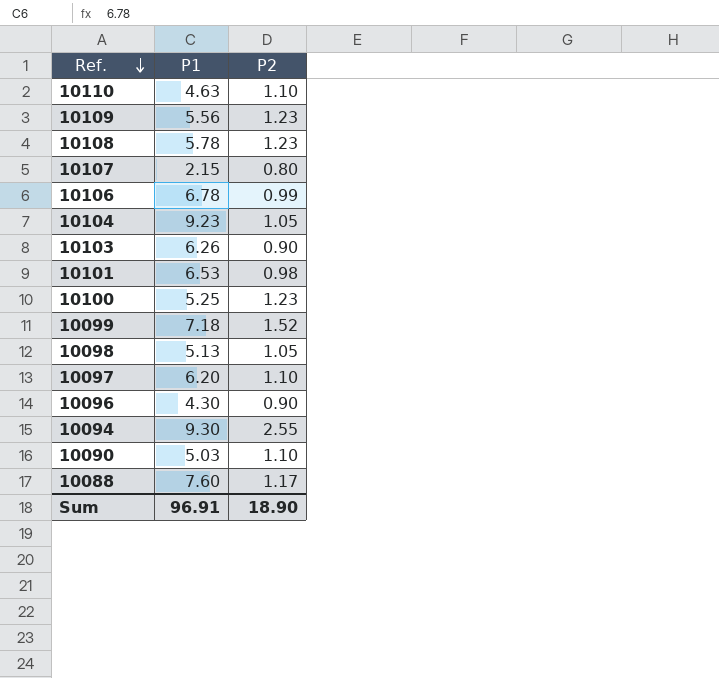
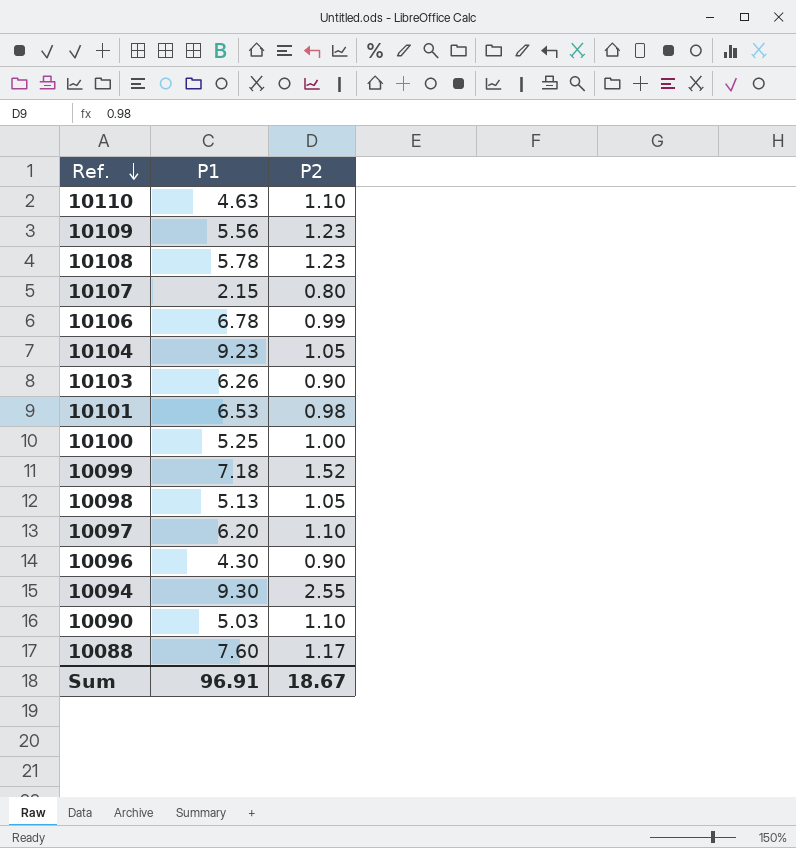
10100 | P2: 1.23 -> 1.00
Sum | P2: 18.90 -> 18.67

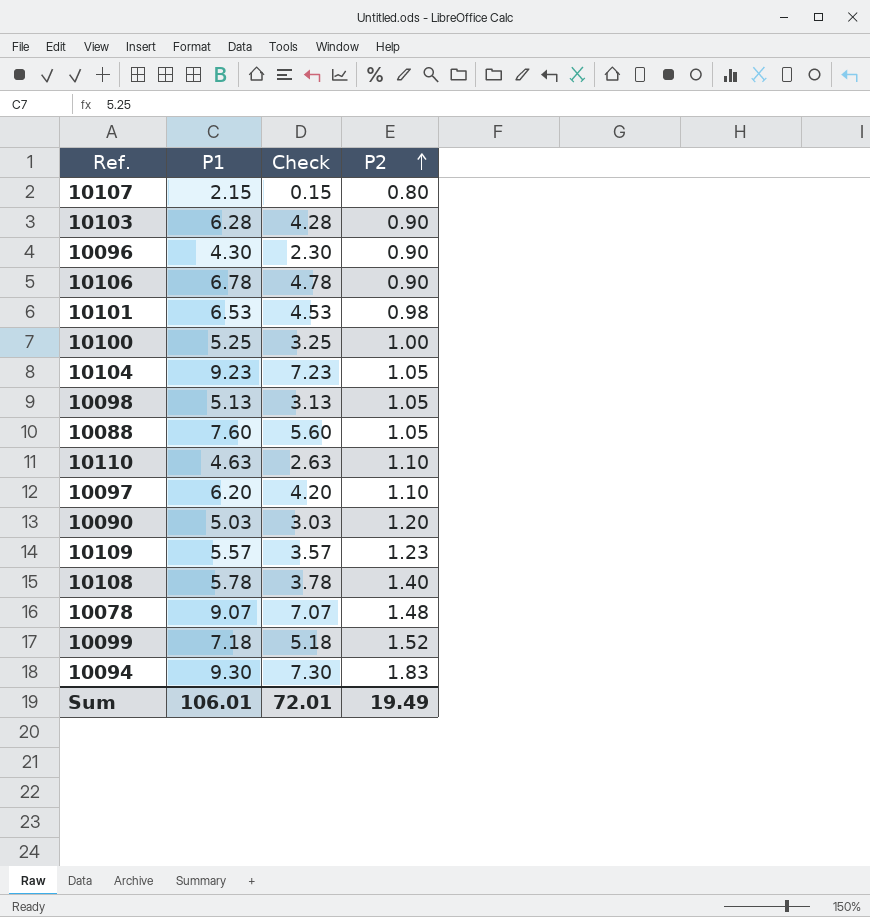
row order: Ref. descending -> P2 ascending
column Check | formula: none -> [P1] - 2
10103 | P1: 6.26 -> 6.28
10106 | P2: 0.99 -> 0.90
10088 | P2: 1.17 -> 1.05
10090 | P2: 1.10 -> 1.20
10109 | P1: 5.56 -> 5.57
10108 | P2: 1.23 -> 1.40
row 10078: none -> 9.07 | 7.07 | 1.48
10094 | P2: 2.55 -> 1.83
Sum | P1: 96.91 -> 106.01
Sum | P2: 18.67 -> 19.49

